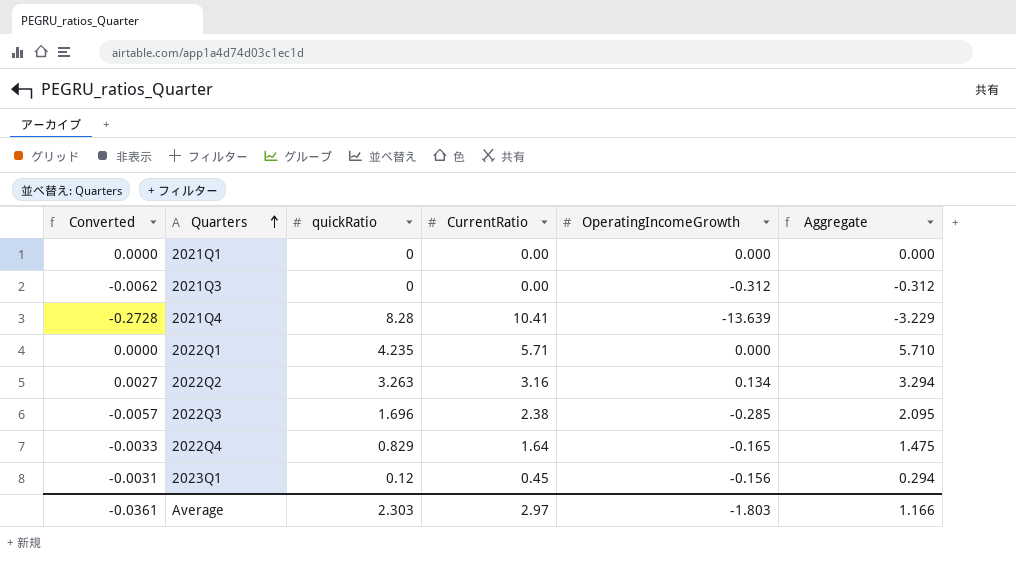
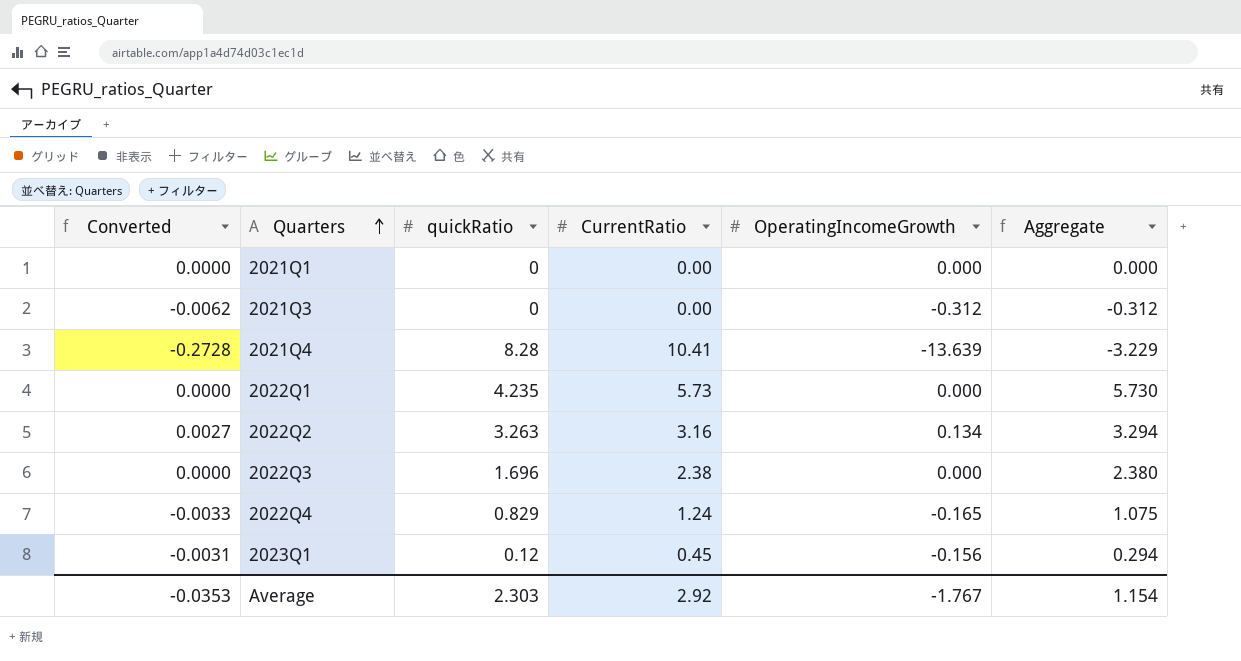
2022Q1 | CurrentRatio: 5.71 -> 5.73
2022Q1 | Aggregate: 5.710 -> 5.730
2022Q3 | Converted: -0.0057 -> 0.0000
2022Q3 | OperatingIncomeGrowth: -0.285 -> 0.000
2022Q3 | Aggregate: 2.095 -> 2.380
2022Q4 | CurrentRatio: 1.64 -> 1.24
2022Q4 | Aggregate: 1.475 -> 1.075
Average | Converted: -0.0361 -> -0.0353
Average | CurrentRatio: 2.97 -> 2.92
Average | OperatingIncomeGrowth: -1.803 -> -1.767
Average | Aggregate: 1.166 -> 1.154

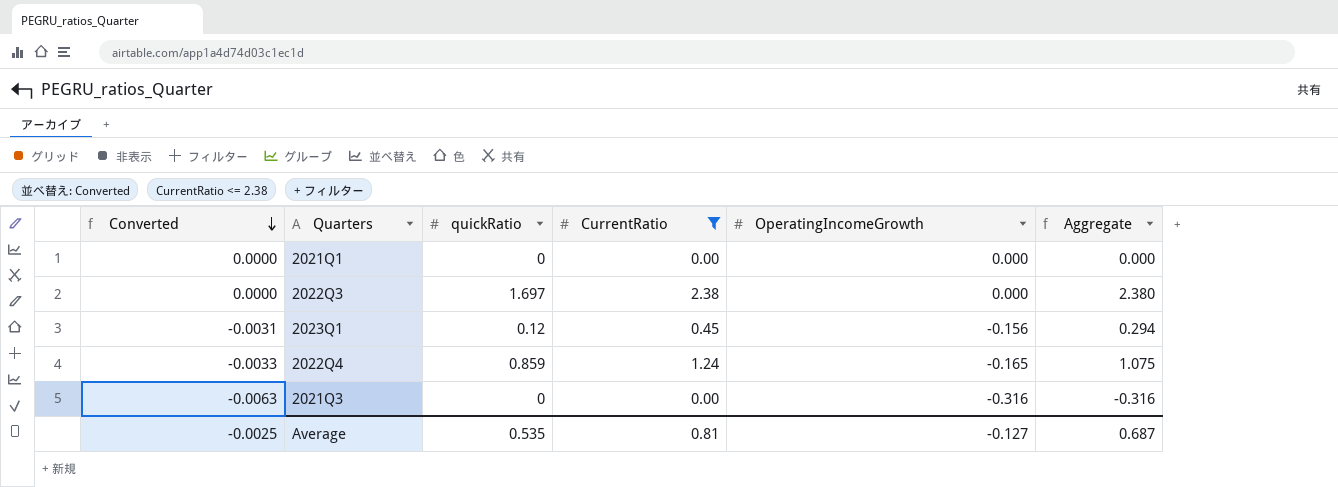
filter: none -> CurrentRatio <= 2.38
row order: Quarters ascending -> Converted descending
2022Q3 | quickRatio: 1.696 -> 1.697
2022Q4 | quickRatio: 0.829 -> 0.859
2021Q3 | Converted: -0.0062 -> -0.0063
2021Q3 | OperatingIncomeGrowth: -0.312 -> -0.316
2021Q3 | Aggregate: -0.312 -> -0.316
Average | Converted: -0.0353 -> -0.0025
Average | quickRatio: 2.303 -> 0.535
Average | CurrentRatio: 2.92 -> 0.81
Average | OperatingIncomeGrowth: -1.767 -> -0.127
Average | Aggregate: 1.154 -> 0.687

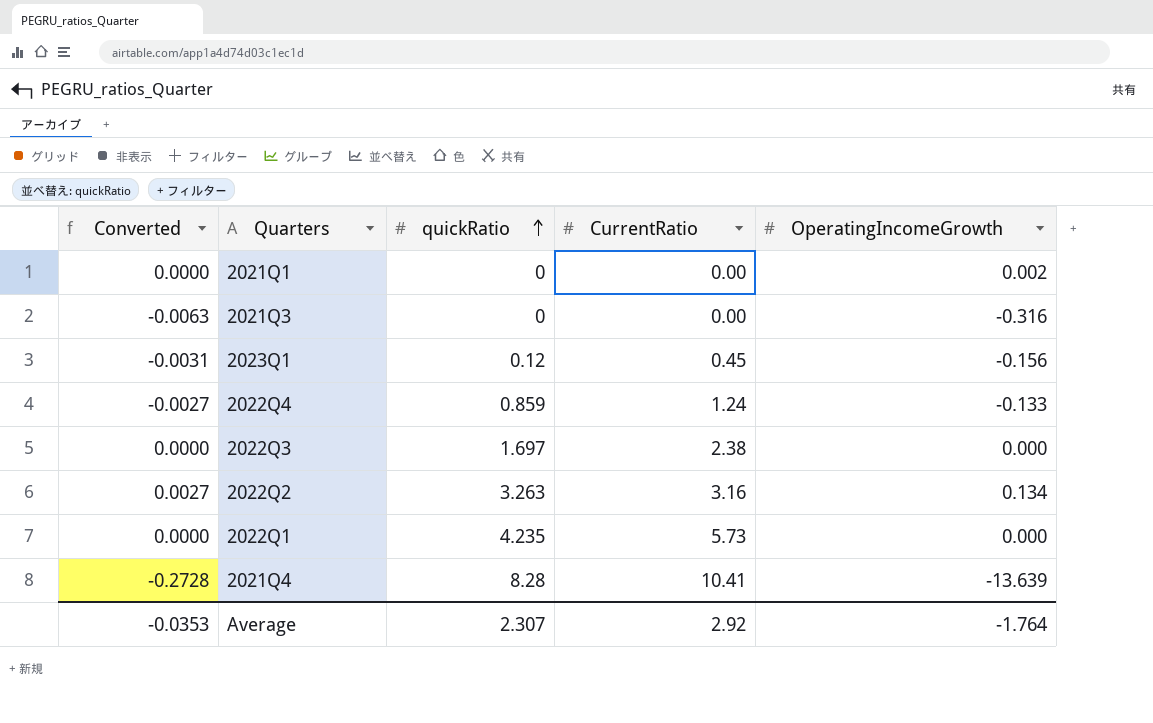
filter: CurrentRatio <= 2.38 -> none
row order: Converted descending -> quickRatio ascending
column Aggregate | formula: [CurrentRatio] + [OperatingIncomeGrowth] -> none
2021Q1 | OperatingIncomeGrowth: 0.000 -> 0.002
2022Q4 | Converted: -0.0033 -> -0.0027
2022Q4 | OperatingIncomeGrowth: -0.165 -> -0.133
Average | Converted: -0.0025 -> -0.0353
Average | quickRatio: 0.535 -> 2.307
Average | CurrentRatio: 0.81 -> 2.92
Average | OperatingIncomeGrowth: -0.127 -> -1.764

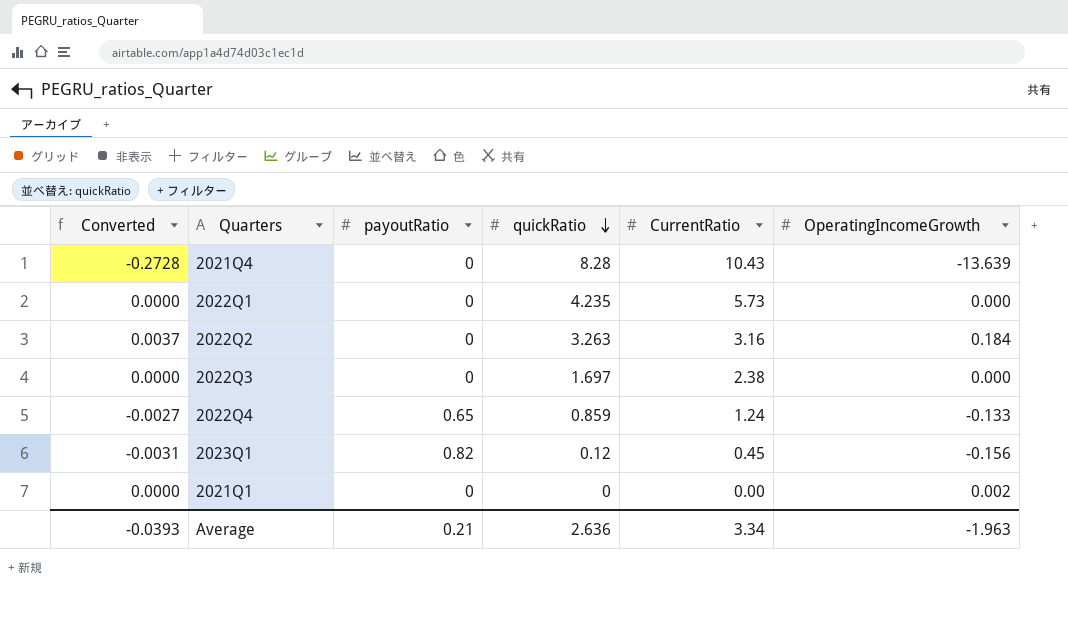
row order: quickRatio ascending -> quickRatio descending
column payoutRatio | position: none -> 3
row 2021Q3: -0.0063 | 0 | 0.00 | -0.316 -> none
2021Q4 | CurrentRatio: 10.41 -> 10.43
2022Q2 | Converted: 0.0027 -> 0.0037
2022Q2 | OperatingIncomeGrowth: 0.134 -> 0.184
Average | Converted: -0.0353 -> -0.0393
Average | quickRatio: 2.307 -> 2.636
Average | CurrentRatio: 2.92 -> 3.34
Average | OperatingIncomeGrowth: -1.764 -> -1.963

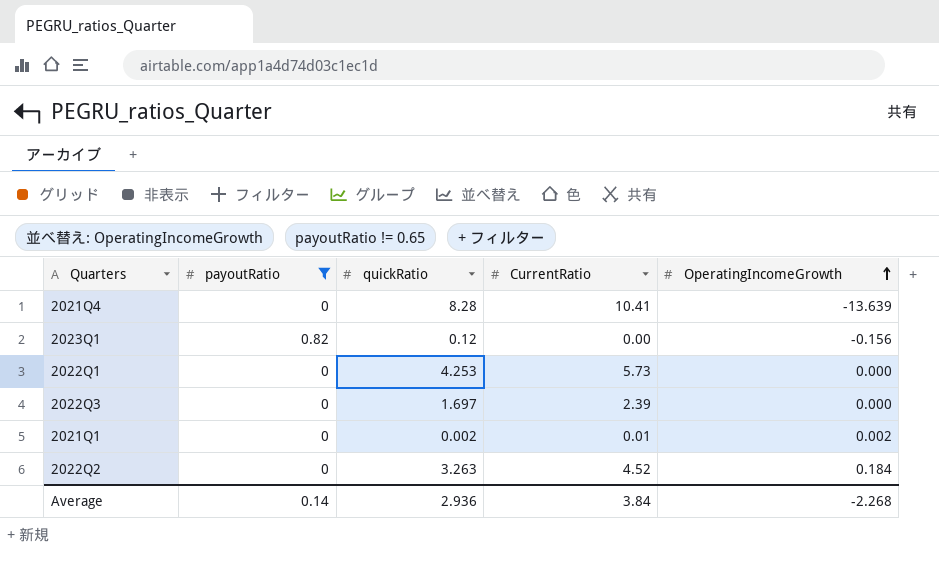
filter: none -> payoutRatio != 0.65
row order: quickRatio descending -> OperatingIncomeGrowth ascending
column Converted | formula: [OperatingIncomeGrowth] * 0.02 -> none
2021Q4 | CurrentRatio: 10.43 -> 10.41
2023Q1 | CurrentRatio: 0.45 -> 0.00
2022Q1 | quickRatio: 4.235 -> 4.253
2022Q3 | CurrentRatio: 2.38 -> 2.39
2021Q1 | quickRatio: 0 -> 0.002
2021Q1 | CurrentRatio: 0.00 -> 0.01
2022Q2 | CurrentRatio: 3.16 -> 4.52
Average | payoutRatio: 0.21 -> 0.14
Average | quickRatio: 2.636 -> 2.936
Average | CurrentRatio: 3.34 -> 3.84
Average | OperatingIncomeGrowth: -1.963 -> -2.268

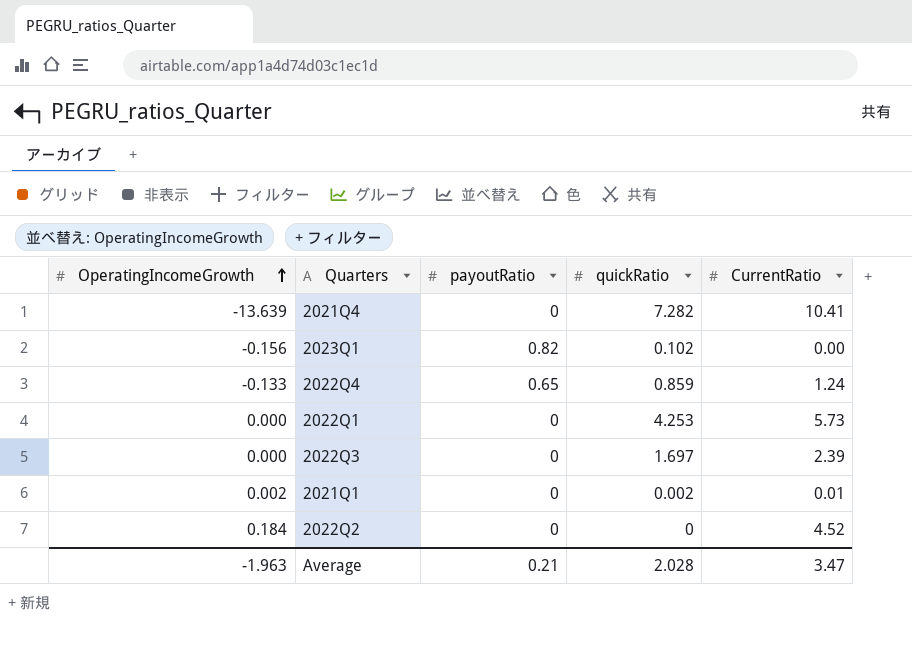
filter: payoutRatio != 0.65 -> none
column OperatingIncomeGrowth | position: 5 -> 1
2021Q4 | quickRatio: 8.28 -> 7.282
2023Q1 | quickRatio: 0.12 -> 0.102
2022Q2 | quickRatio: 3.263 -> 0
Average | OperatingIncomeGrowth: -2.268 -> -1.963
Average | payoutRatio: 0.14 -> 0.21
Average | quickRatio: 2.936 -> 2.028
Average | CurrentRatio: 3.84 -> 3.47

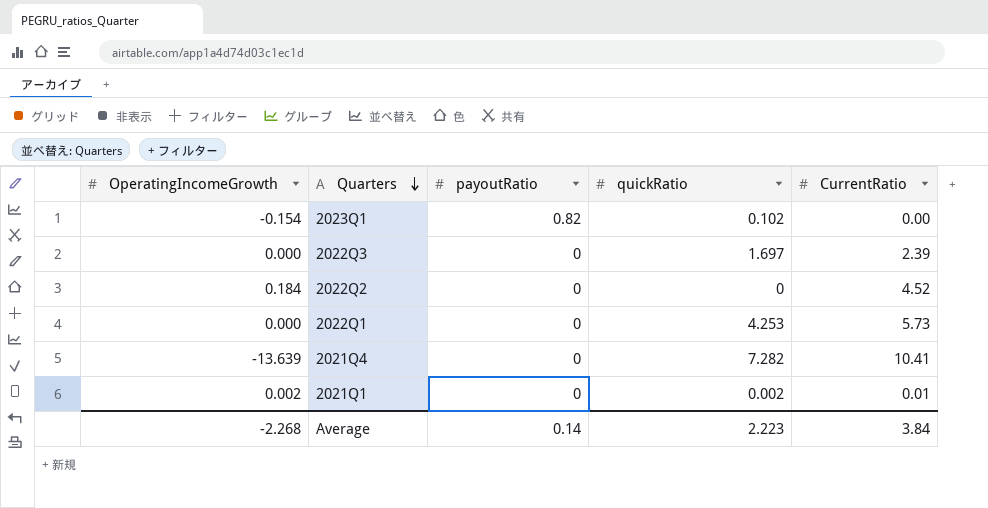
row order: OperatingIncomeGrowth ascending -> Quarters descending
row 2022Q4: -0.133 | 0.65 | 0.859 | 1.24 -> none
2023Q1 | OperatingIncomeGrowth: -0.156 -> -0.154
Average | OperatingIncomeGrowth: -1.963 -> -2.268
Average | payoutRatio: 0.21 -> 0.14
Average | quickRatio: 2.028 -> 2.223
Average | CurrentRatio: 3.47 -> 3.84

